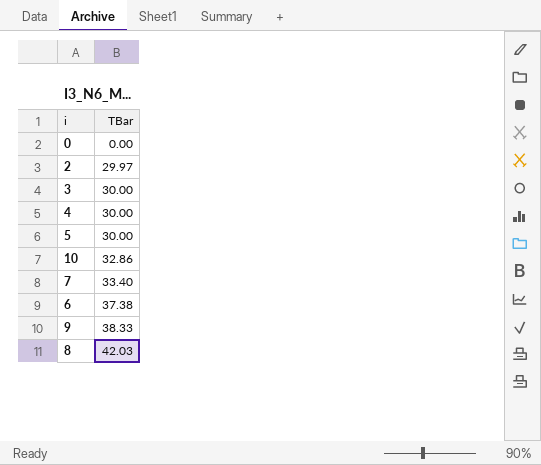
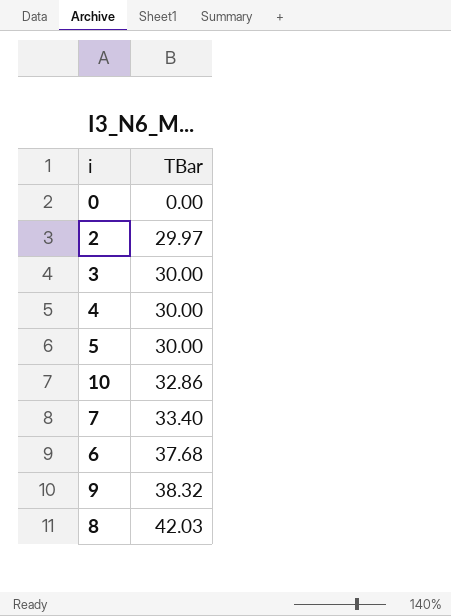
6 | TBar: 37.38 -> 37.68
9 | TBar: 38.33 -> 38.32

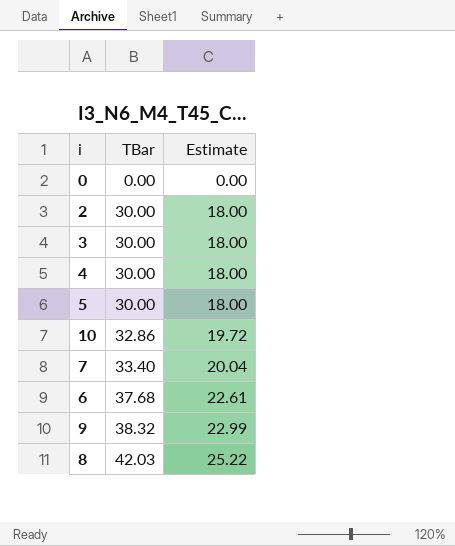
column Estimate | formula: none -> [TBar] * 0.6
2 | TBar: 29.97 -> 30.00

